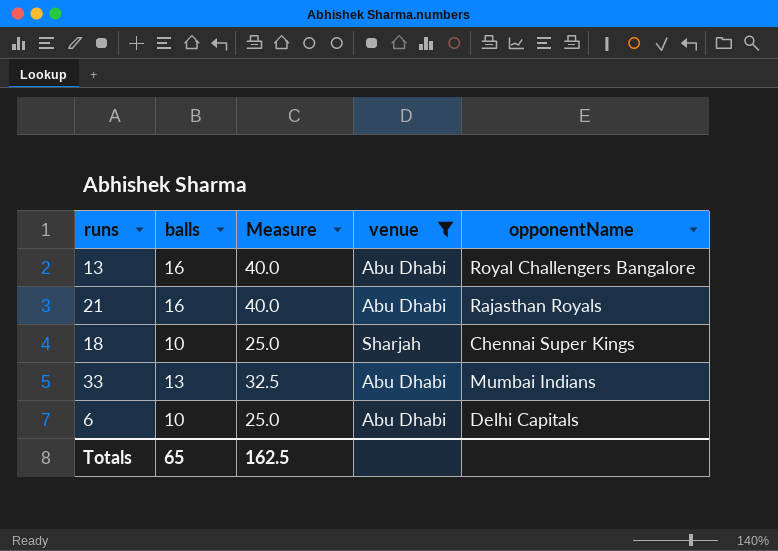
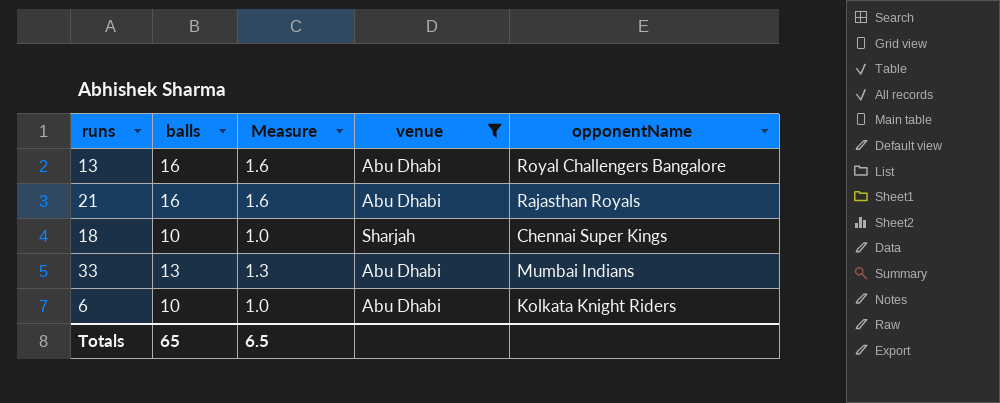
column Measure | formula: [balls] * 2.5 -> [balls] * 0.1
6 | opponentName: Delhi Capitals -> Kolkata Knight Riders
Totals | Measure: 162.5 -> 6.5

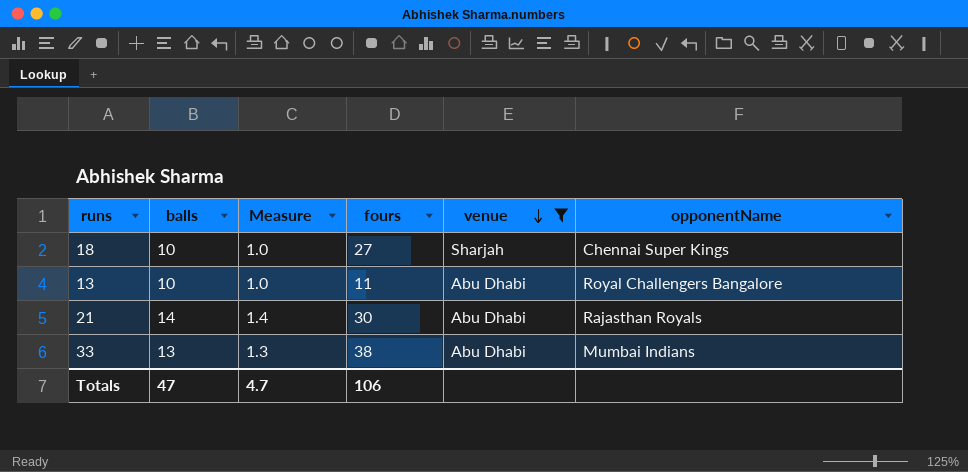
row order: none -> venue descending
column fours | position: none -> 4
row 6: 10 | 1.0 | Abu Dhabi | Kolkata Knight Riders -> none
13 | balls: 16 -> 10
13 | Measure: 1.6 -> 1.0
21 | balls: 16 -> 14
21 | Measure: 1.6 -> 1.4
Totals | balls: 65 -> 47
Totals | Measure: 6.5 -> 4.7

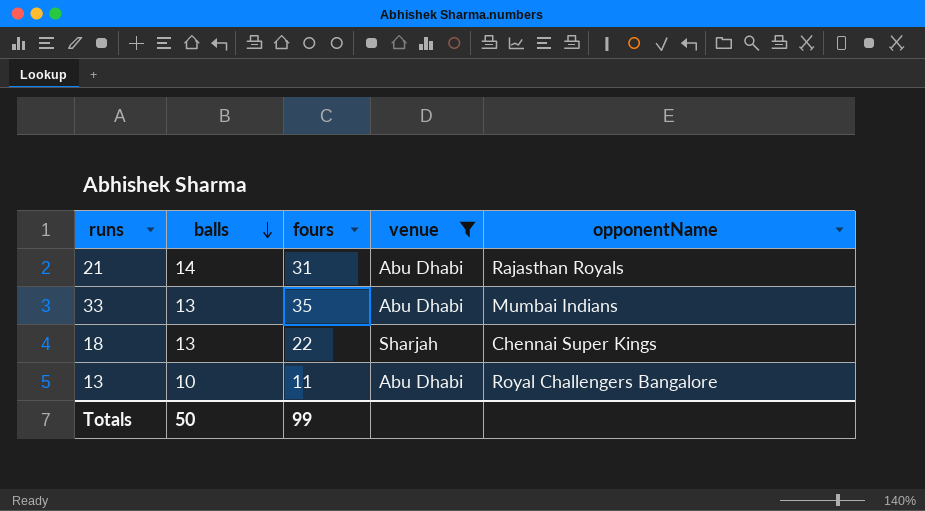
row order: venue descending -> balls descending
column Measure | formula: [balls] * 0.1 -> none
21 | fours: 30 -> 31
33 | fours: 38 -> 35
18 | balls: 10 -> 13
18 | fours: 27 -> 22
Totals | balls: 47 -> 50
Totals | fours: 106 -> 99

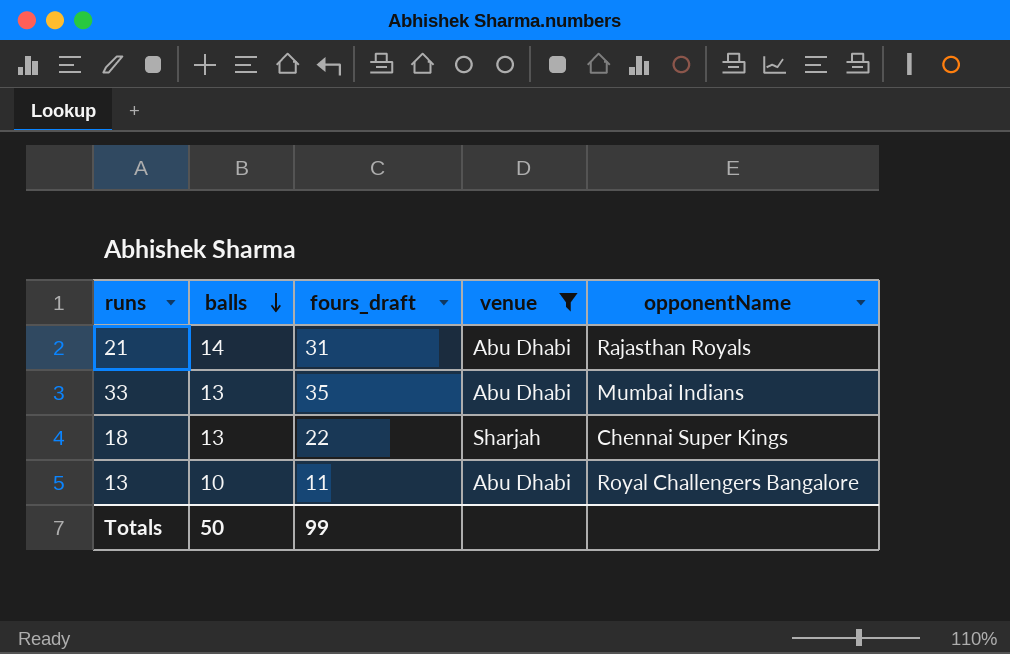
column name: fours -> fours_draft

